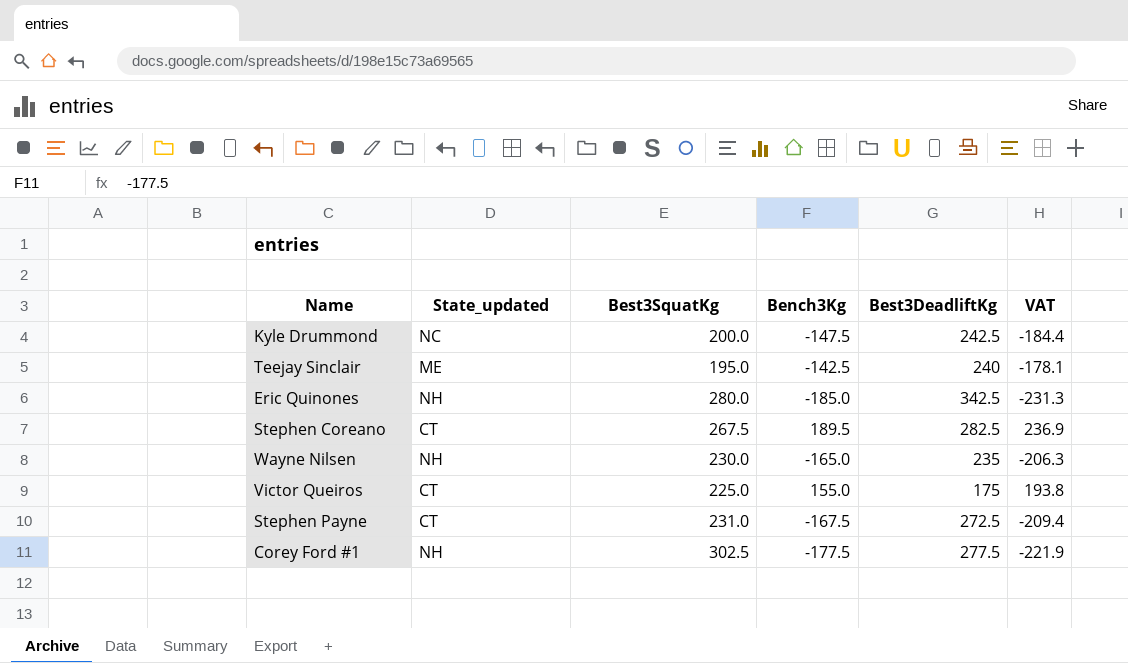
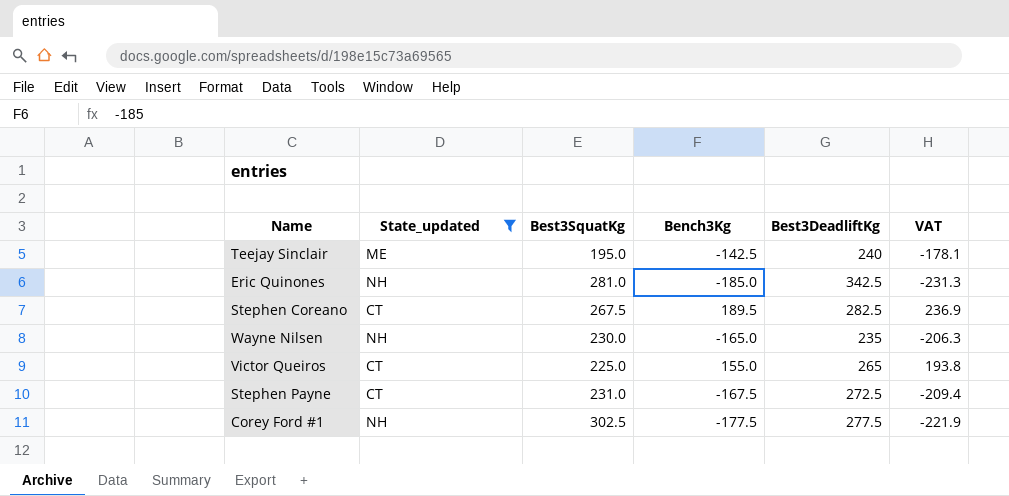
filter: none -> State_updated != NC
Eric Quinones | Best3SquatKg: 280.0 -> 281.0
Victor Queiros | Best3DeadliftKg: 175 -> 265

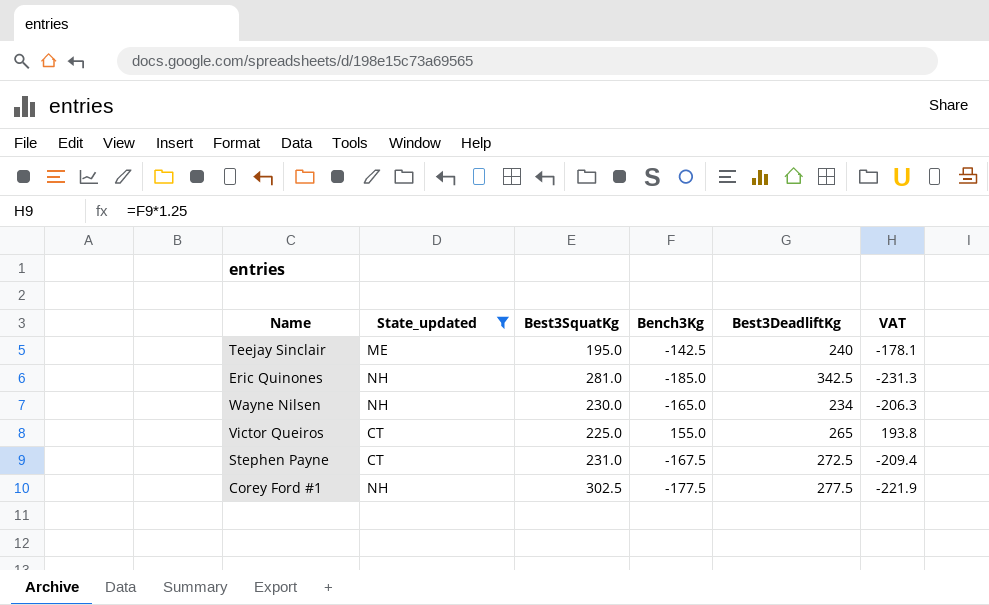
row Stephen Coreano: CT | 267.5 | 189.5 | 282.5 | 236.9 -> none
Wayne Nilsen | Best3DeadliftKg: 235 -> 234

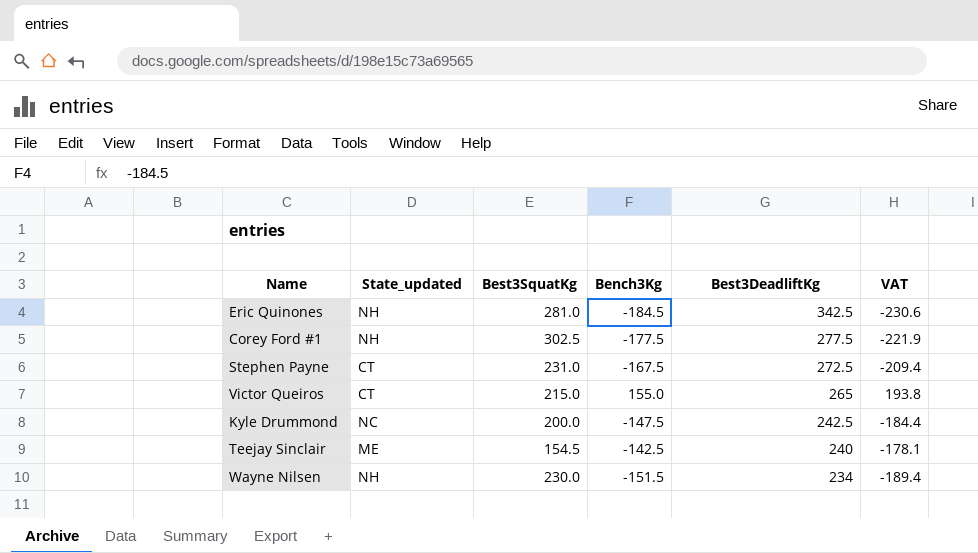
filter: State_updated != NC -> none
row order: none -> Best3DeadliftKg descending
Eric Quinones | Bench3Kg: -185.0 -> -184.5
Eric Quinones | VAT: -231.3 -> -230.6
Victor Queiros | Best3SquatKg: 225.0 -> 215.0
Teejay Sinclair | Best3SquatKg: 195.0 -> 154.5
Wayne Nilsen | Bench3Kg: -165.0 -> -151.5
Wayne Nilsen | VAT: -206.3 -> -189.4

